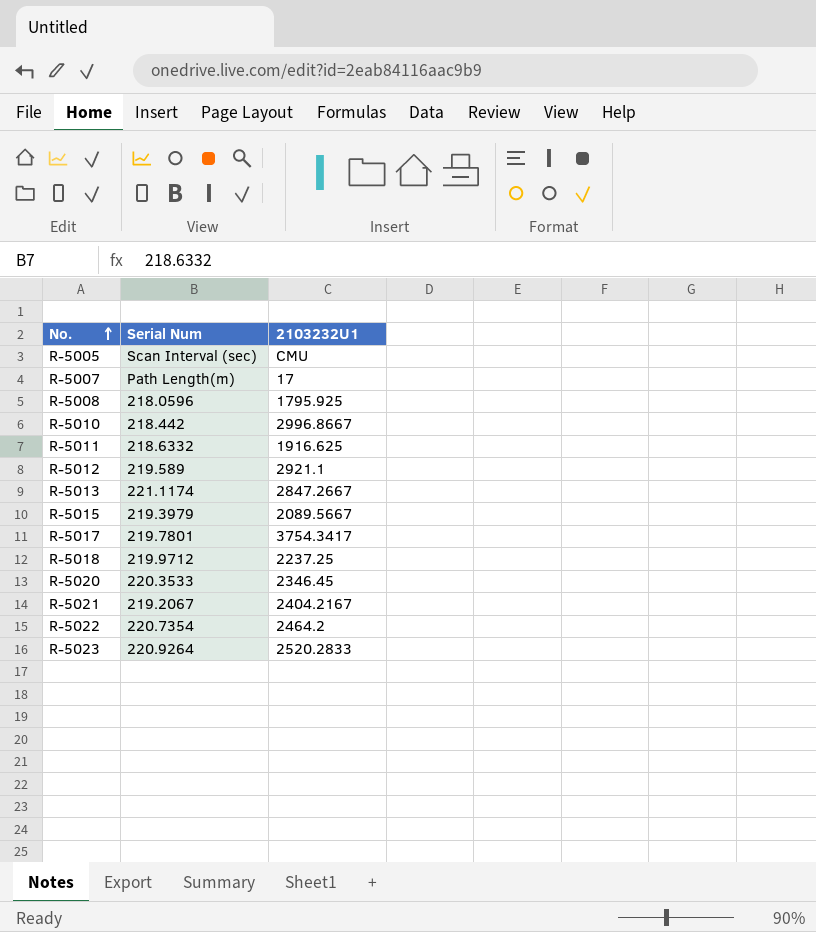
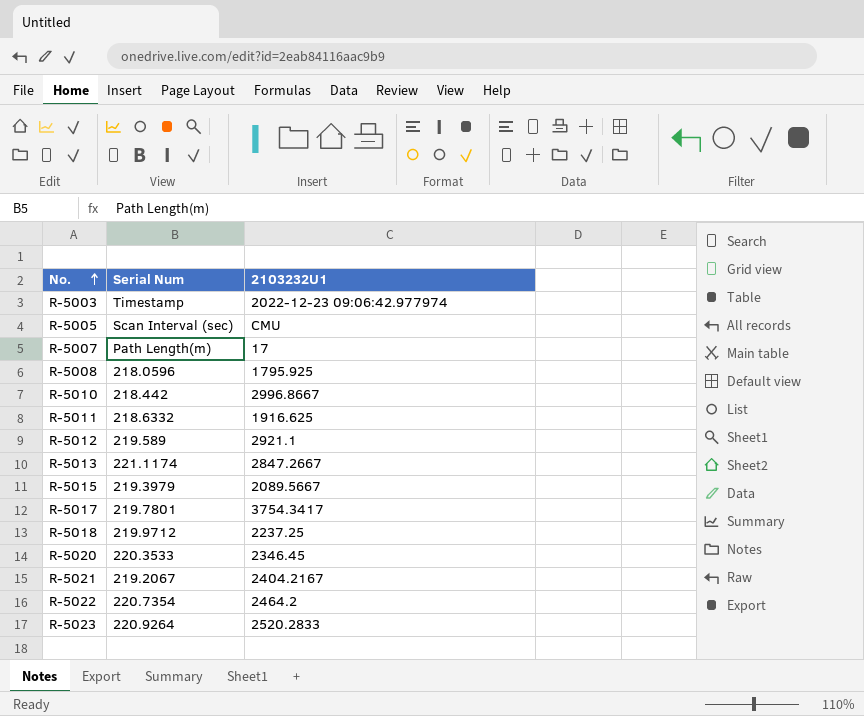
row R-5003: none -> Timestamp | 2022-12-23 09:06:42.977974

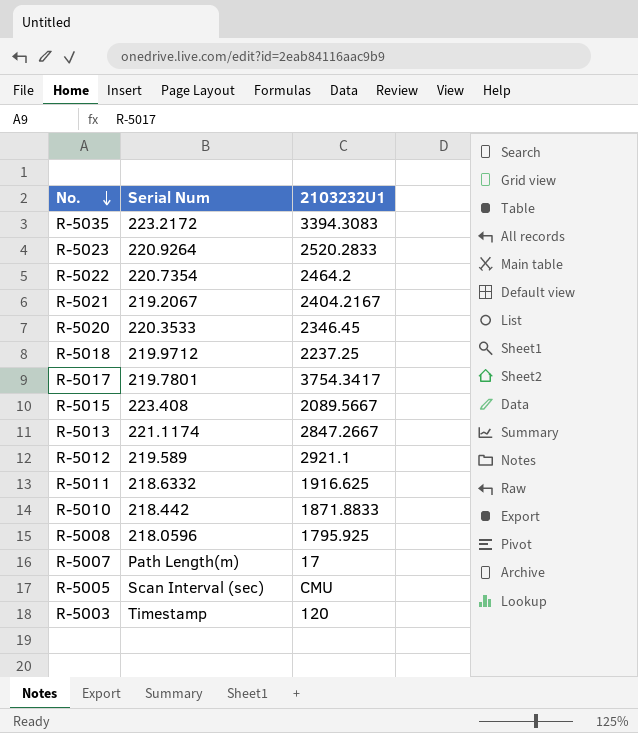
row order: No. ascending -> No. descending
row R-5035: none -> 223.2172 | 3394.3083
R-5015 | Serial Num: 219.3979 -> 223.408
R-5010 | 2103232U1: 2996.8667 -> 1871.8833
R-5003 | 2103232U1: 2022-12-23 09:06:42.977974 -> 120

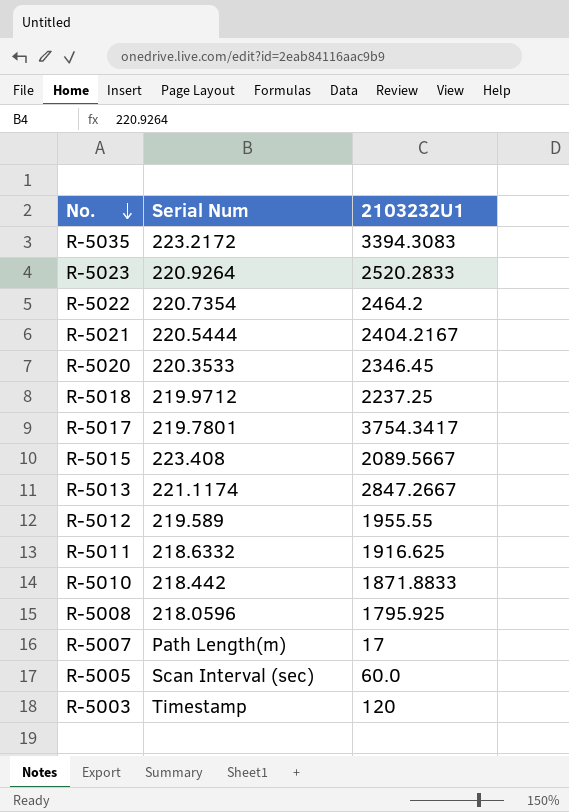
R-5021 | Serial Num: 219.2067 -> 220.5444
R-5012 | 2103232U1: 2921.1 -> 1955.55
R-5005 | 2103232U1: CMU -> 60.0

